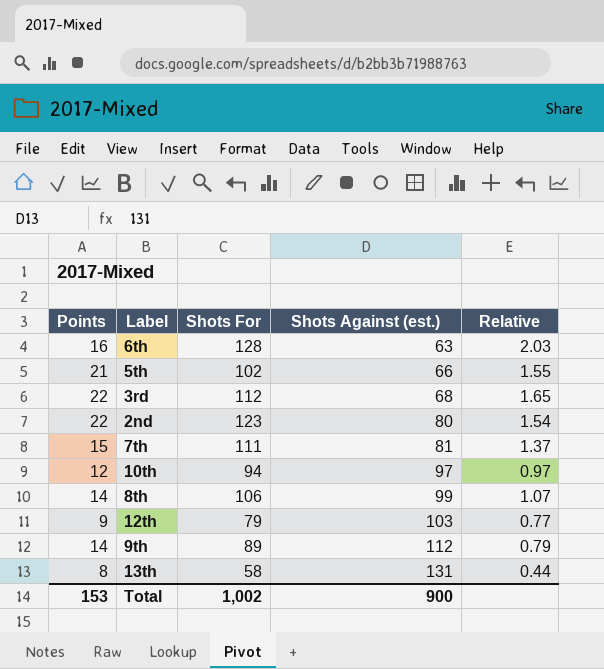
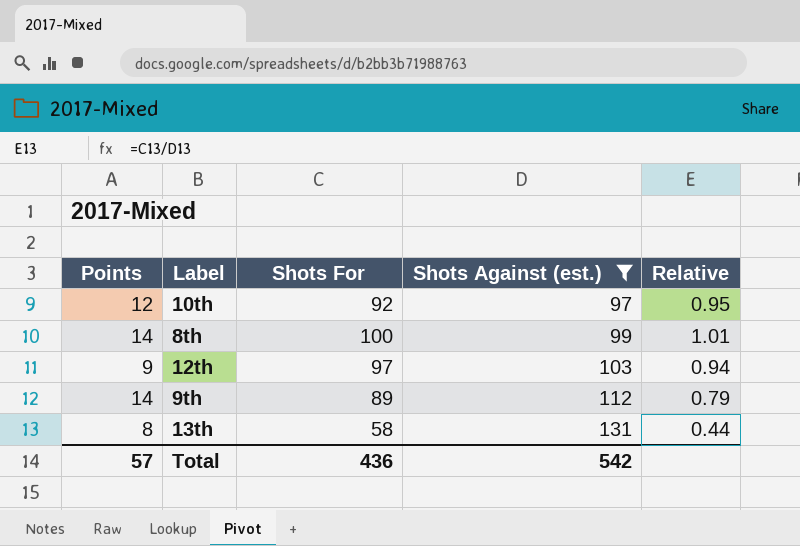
filter: none -> Shots Against (est.) >= 97
10th | Shots For: 94 -> 92
10th | Relative: 0.97 -> 0.95
8th | Shots For: 106 -> 100
8th | Relative: 1.07 -> 1.01
12th | Shots For: 79 -> 97
12th | Relative: 0.77 -> 0.94
Total | Points: 153 -> 57
Total | Shots For: 1,002 -> 436
Total | Shots Against (est.): 900 -> 542

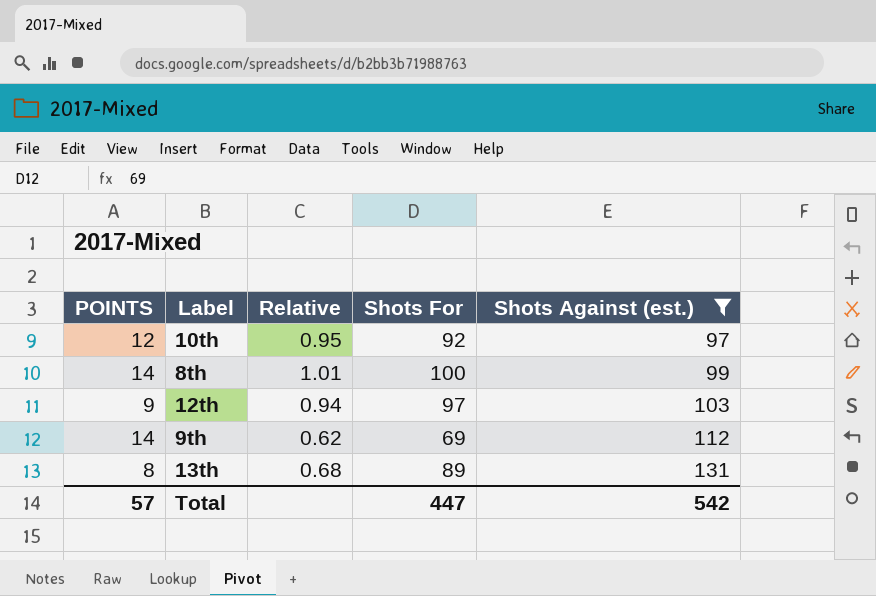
column name: Points -> POINTS
column Relative | position: 5 -> 3
9th | Relative: 0.79 -> 0.62
9th | Shots For: 89 -> 69
13th | Relative: 0.44 -> 0.68
13th | Shots For: 58 -> 89
Total | Shots For: 436 -> 447

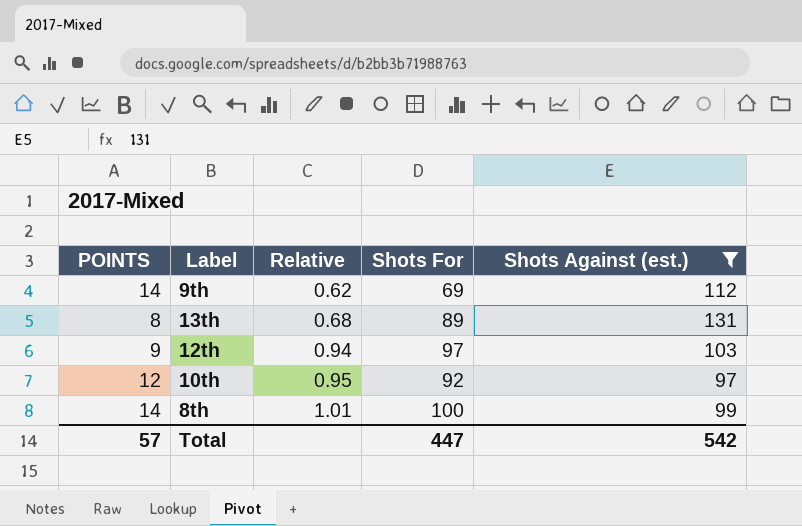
row order: Shots Against (est.) ascending -> Relative ascending

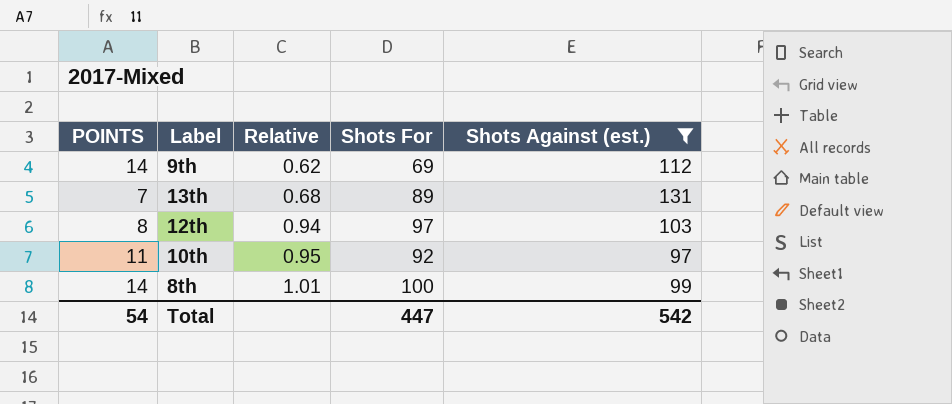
13th | POINTS: 8 -> 7
12th | POINTS: 9 -> 8
10th | POINTS: 12 -> 11
Total | POINTS: 57 -> 54

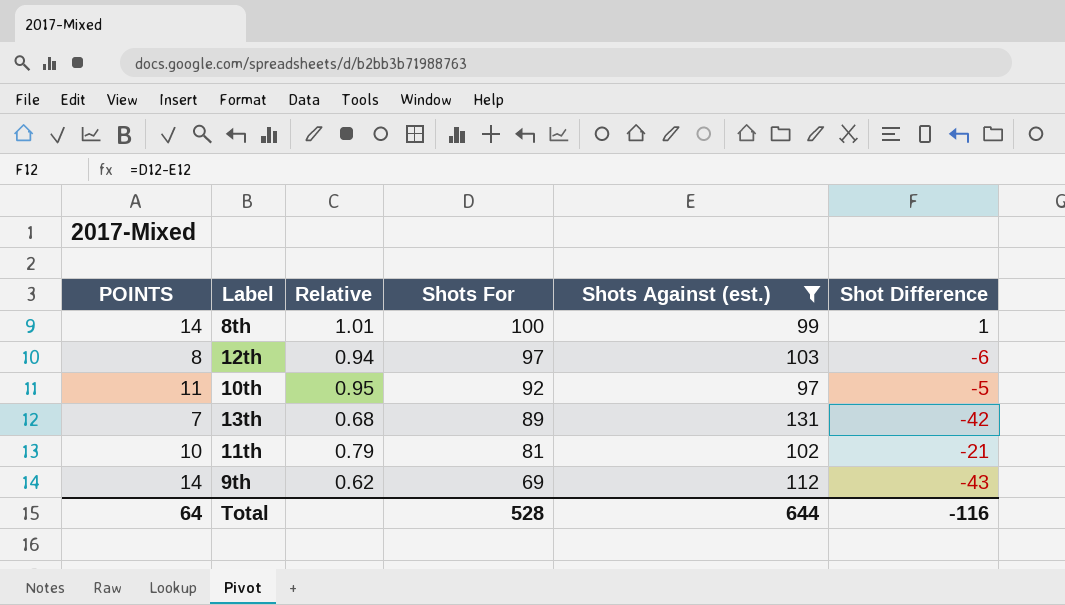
row order: Relative ascending -> Shots For descending
column Shot Difference | formula: none -> [Shots For] - [Shots Against (est.)]
row 11th: none -> 10 | 0.79 | 81 | 102 | -21
Total | POINTS: 54 -> 64
Total | Shots For: 447 -> 528
Total | Shots Against (est.): 542 -> 644

